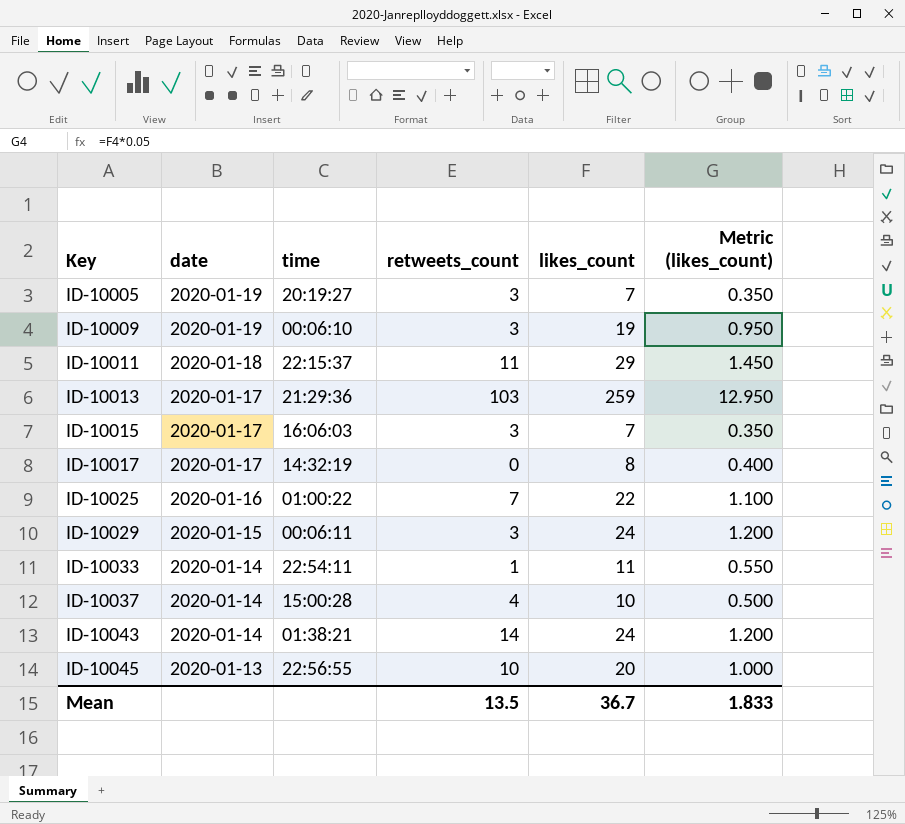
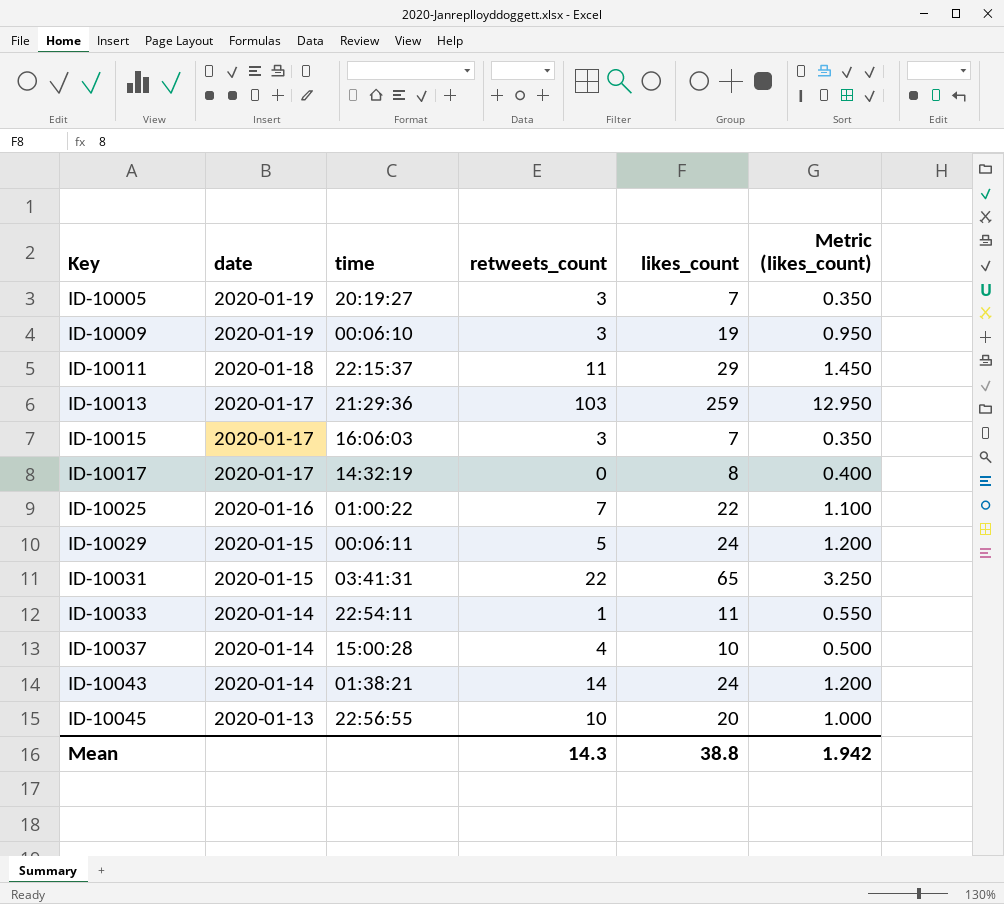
ID-10029 | retweets_count: 3 -> 5
row ID-10031: none -> 2020-01-15 | 03:41:31 | 22 | 65 | 3.250
Mean | retweets_count: 13.5 -> 14.3
Mean | likes_count: 36.7 -> 38.8
Mean | Metric (likes_count): 1.833 -> 1.942

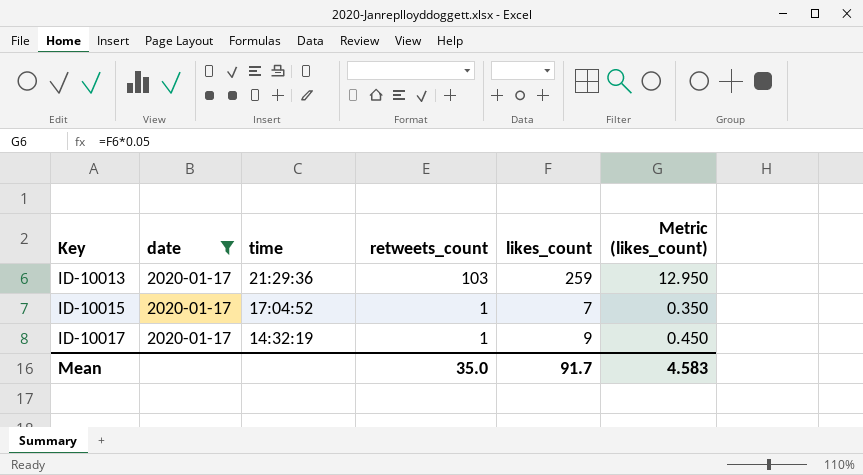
filter: none -> date = 2020-01-17
ID-10015 | time: 16:06:03 -> 17:04:52
ID-10015 | retweets_count: 3 -> 1
ID-10017 | retweets_count: 0 -> 1
ID-10017 | likes_count: 8 -> 9
ID-10017 | Metric (likes_count): 0.400 -> 0.450
Mean | retweets_count: 14.3 -> 35.0
Mean | likes_count: 38.8 -> 91.7
Mean | Metric (likes_count): 1.942 -> 4.583

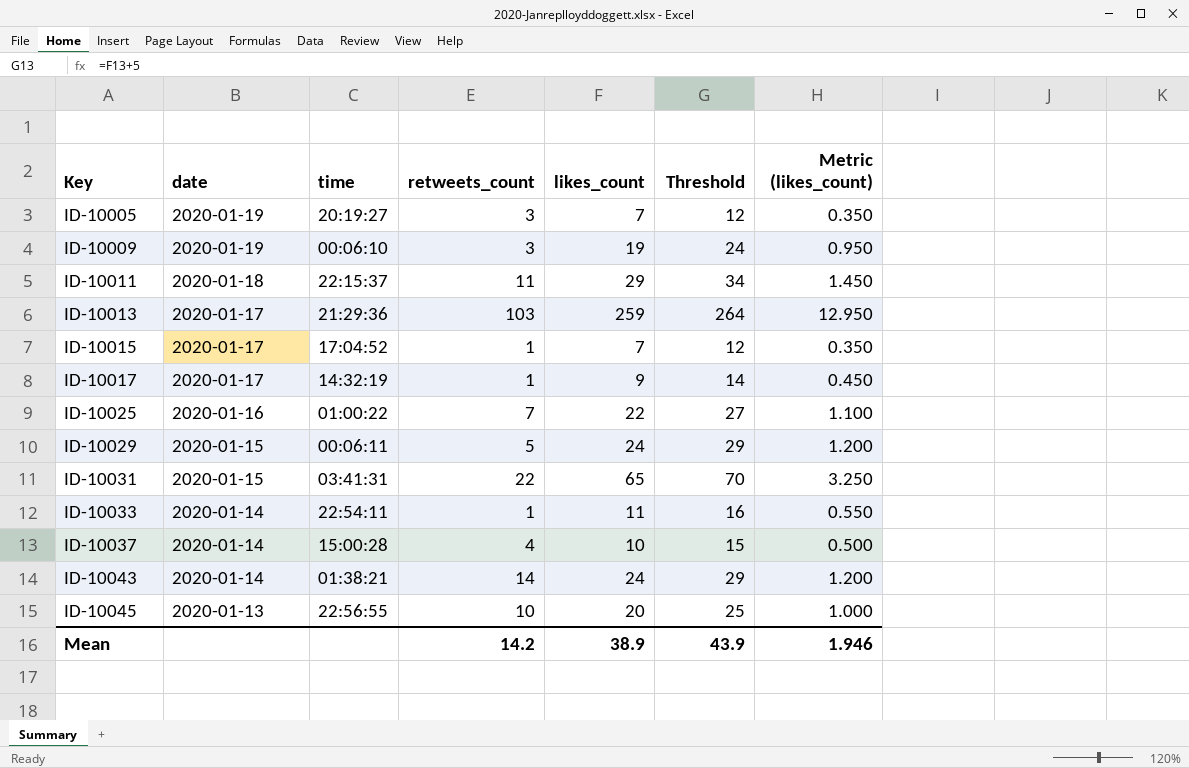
filter: date = 2020-01-17 -> none
column Threshold | formula: none -> [likes_count] + 5
Mean | retweets_count: 35.0 -> 14.2
Mean | likes_count: 91.7 -> 38.9
Mean | Metric (likes_count): 4.583 -> 1.946

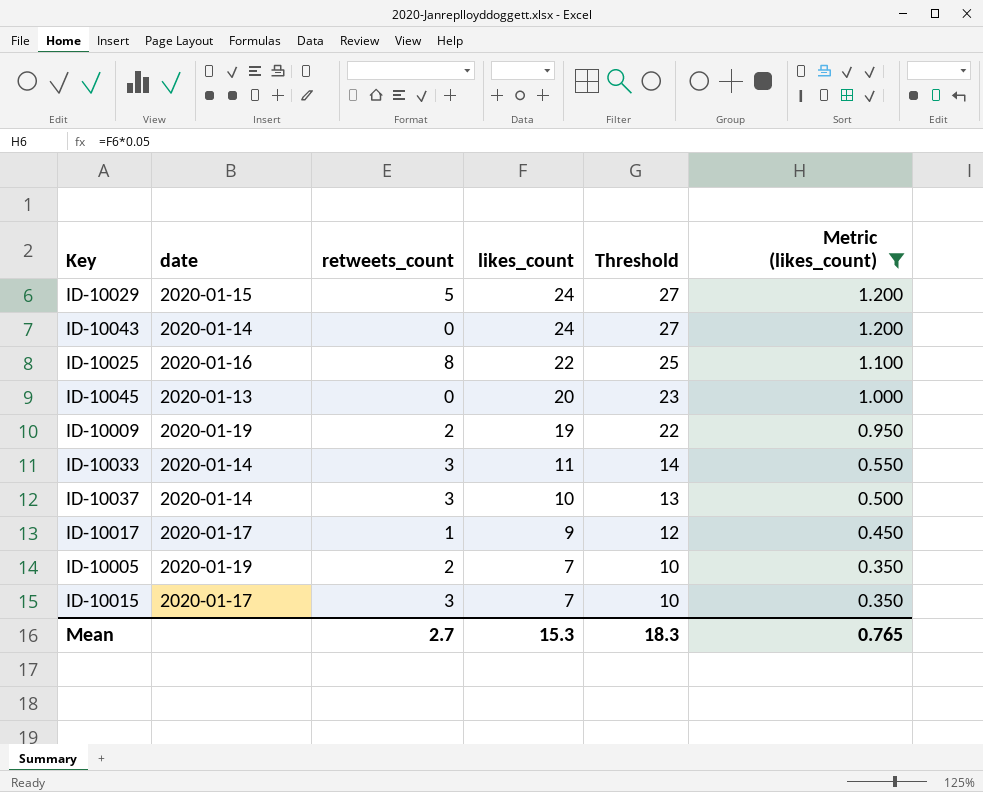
filter: none -> Metric (likes_count) <= 1.200
row order: Key ascending -> likes_count descending
column time | position: 3 -> none
column Threshold | formula: [likes_count] + 5 -> [likes_count] + 3
ID-10043 | retweets_count: 14 -> 0
ID-10025 | retweets_count: 7 -> 8
ID-10045 | retweets_count: 10 -> 0
ID-10009 | retweets_count: 3 -> 2
ID-10033 | retweets_count: 1 -> 3
ID-10037 | retweets_count: 4 -> 3
ID-10005 | retweets_count: 3 -> 2
ID-10015 | retweets_count: 1 -> 3
Mean | retweets_count: 14.2 -> 2.7
Mean | likes_count: 38.9 -> 15.3
Mean | Threshold: 43.9 -> 18.3
Mean | Metric (likes_count): 1.946 -> 0.765

